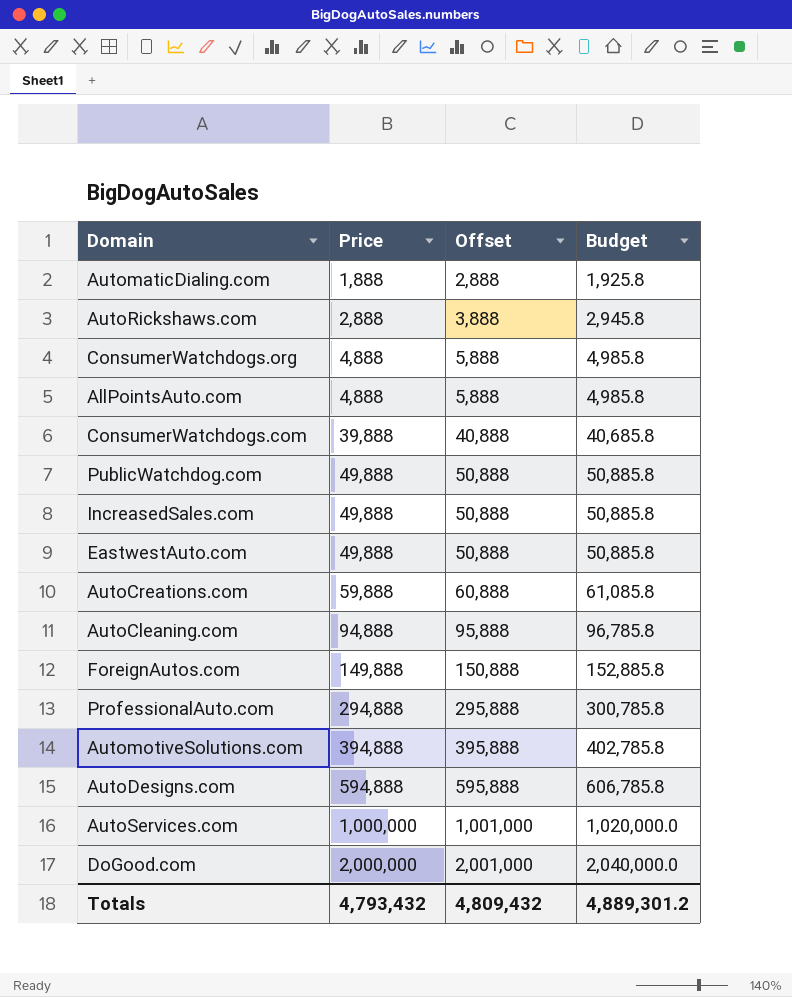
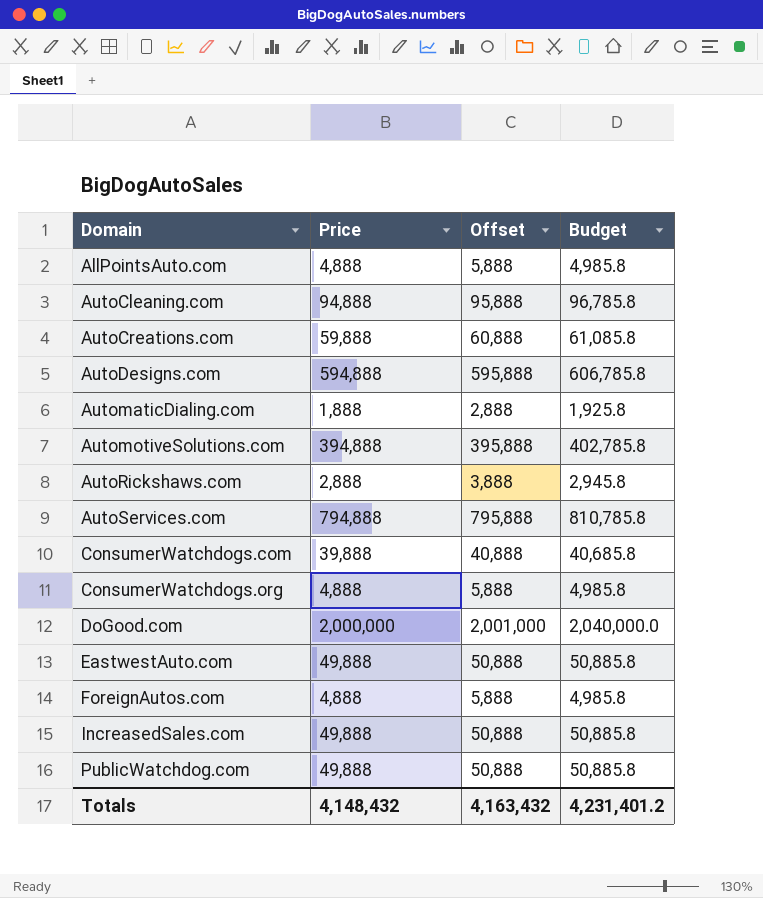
row order: Price ascending -> Domain ascending
row ProfessionalAuto.com: 294,888 | 295,888 | 300,785.8 -> none
AutoServices.com | Price: 1,000,000 -> 794,888
AutoServices.com | Offset: 1,001,000 -> 795,888
AutoServices.com | Budget: 1,020,000.0 -> 810,785.8
ForeignAutos.com | Price: 149,888 -> 4,888
ForeignAutos.com | Offset: 150,888 -> 5,888
ForeignAutos.com | Budget: 152,885.8 -> 4,985.8
Totals | Price: 4,793,432 -> 4,148,432
Totals | Offset: 4,809,432 -> 4,163,432
Totals | Budget: 4,889,301.2 -> 4,231,401.2

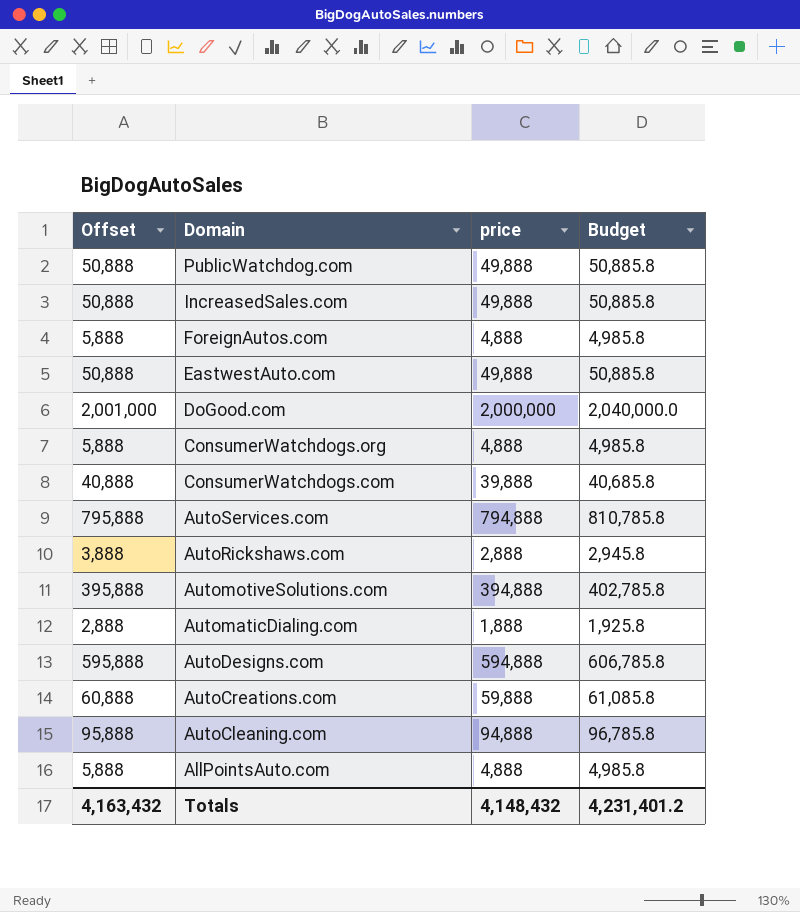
row order: Domain ascending -> Domain descending
column Offset | position: 3 -> 1
column name: Price -> price

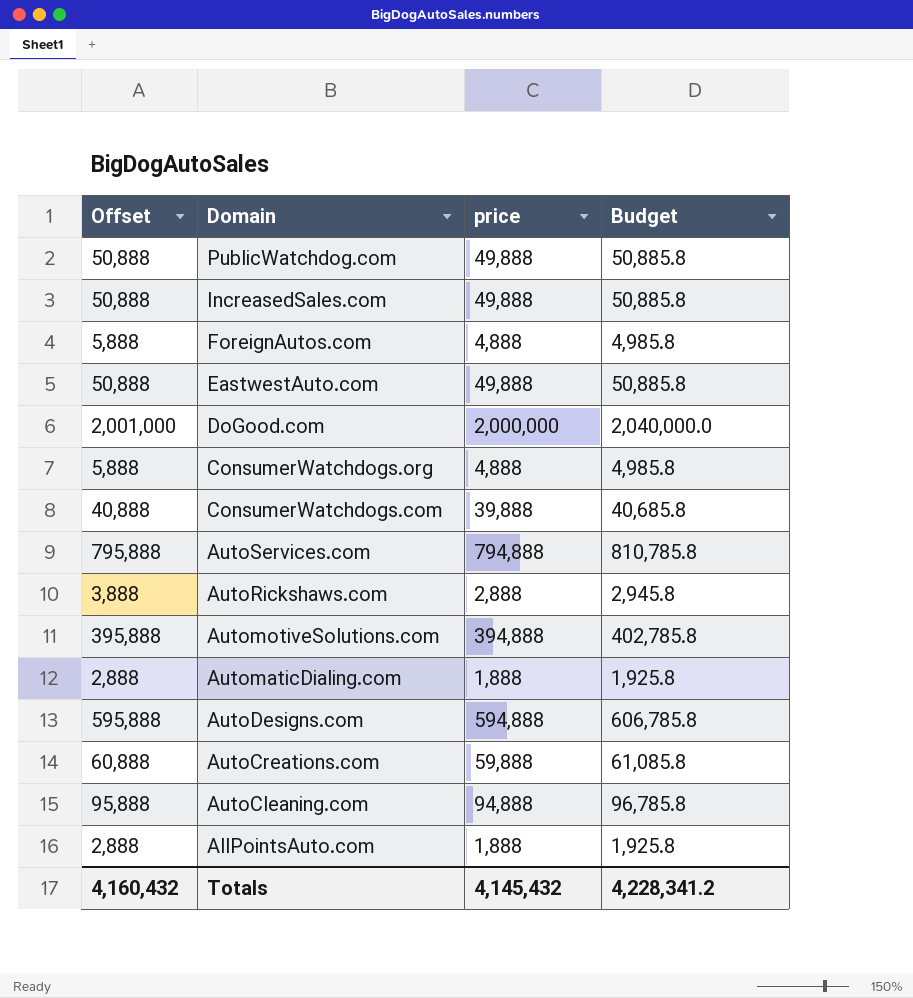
AllPointsAuto.com | Offset: 5,888 -> 2,888
AllPointsAuto.com | price: 4,888 -> 1,888
AllPointsAuto.com | Budget: 4,985.8 -> 1,925.8
Totals | Offset: 4,163,432 -> 4,160,432
Totals | price: 4,148,432 -> 4,145,432
Totals | Budget: 4,231,401.2 -> 4,228,341.2

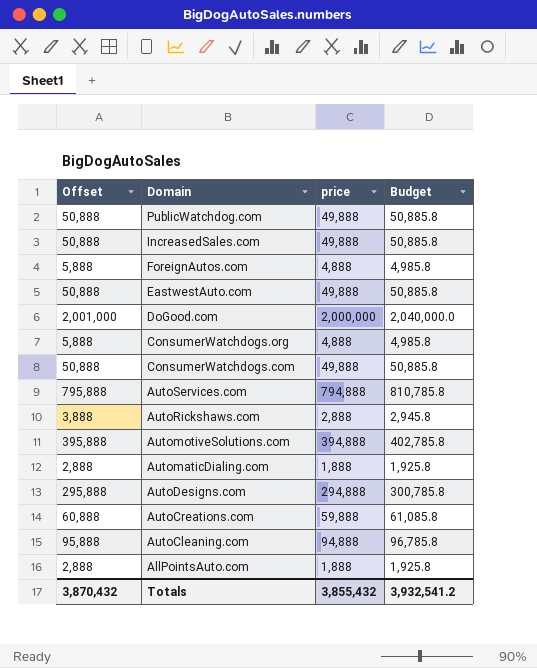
ConsumerWatchdogs.com | Offset: 40,888 -> 50,888
ConsumerWatchdogs.com | price: 39,888 -> 49,888
ConsumerWatchdogs.com | Budget: 40,685.8 -> 50,885.8
AutoDesigns.com | Offset: 595,888 -> 295,888
AutoDesigns.com | price: 594,888 -> 294,888
AutoDesigns.com | Budget: 606,785.8 -> 300,785.8
Totals | Offset: 4,160,432 -> 3,870,432
Totals | price: 4,145,432 -> 3,855,432
Totals | Budget: 4,228,341.2 -> 3,932,541.2

